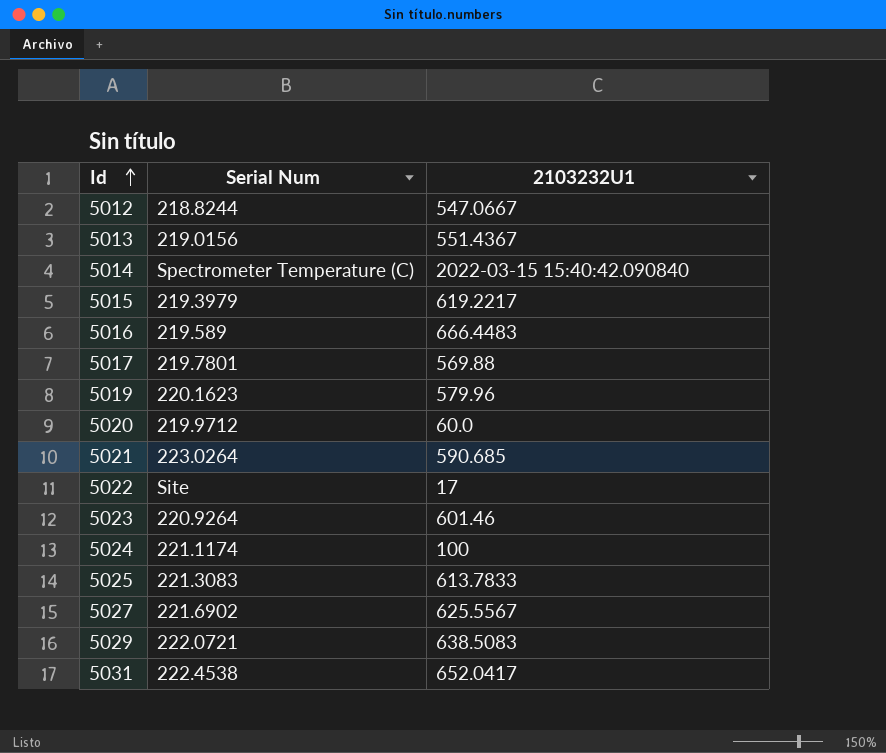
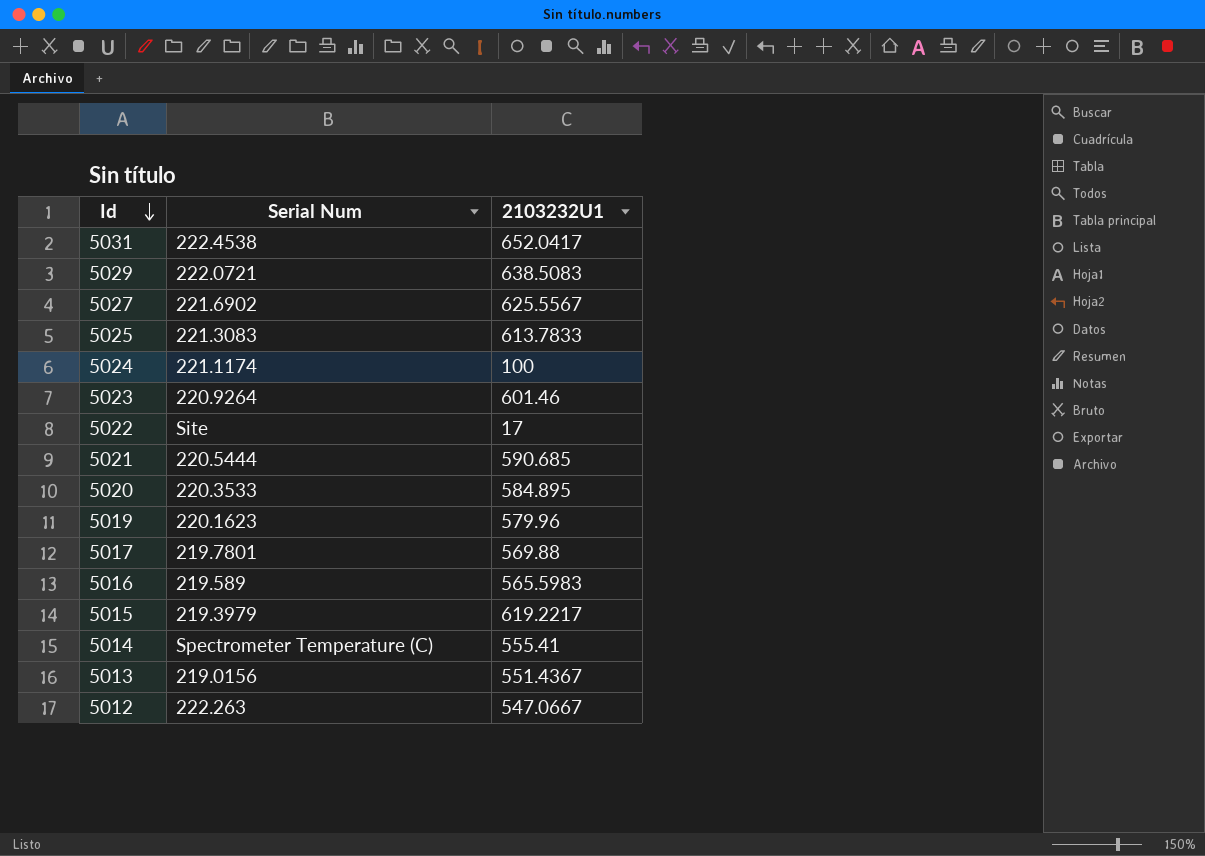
row order: Id ascending -> Id descending
5021 | Serial Num: 223.0264 -> 220.5444
5020 | Serial Num: 219.9712 -> 220.3533
5020 | 2103232U1: 60.0 -> 584.895
5016 | 2103232U1: 666.4483 -> 565.5983
5014 | 2103232U1: 2022-03-15 15:40:42.090840 -> 555.41
5012 | Serial Num: 218.8244 -> 222.263

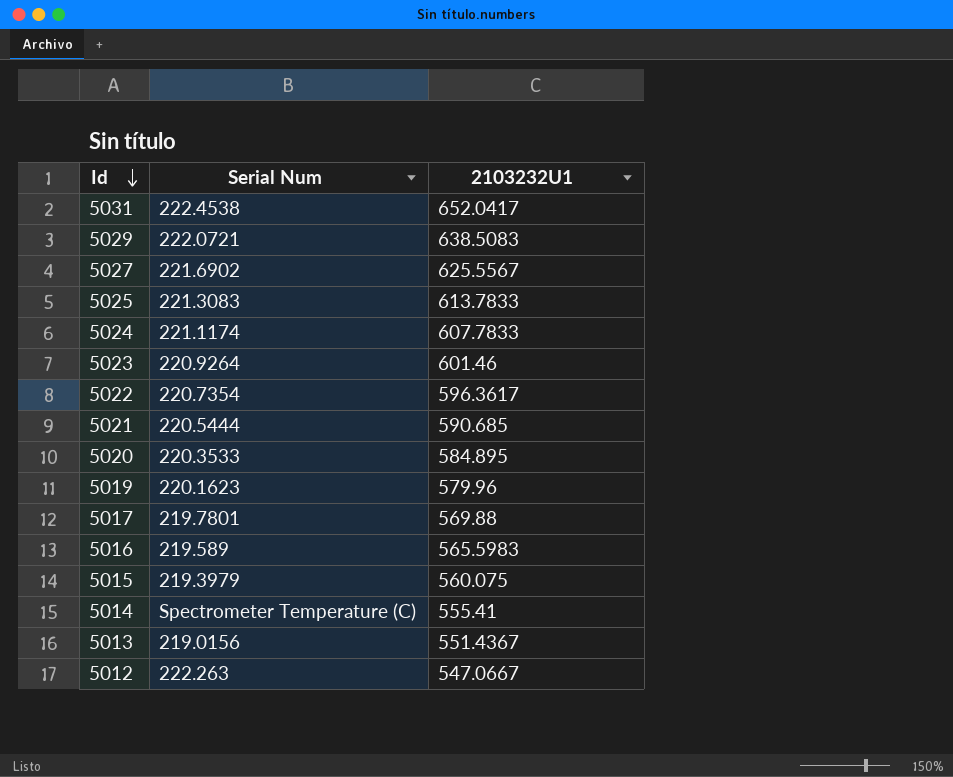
5024 | 2103232U1: 100 -> 607.7833
5022 | Serial Num: Site -> 220.7354
5022 | 2103232U1: 17 -> 596.3617
5015 | 2103232U1: 619.2217 -> 560.075

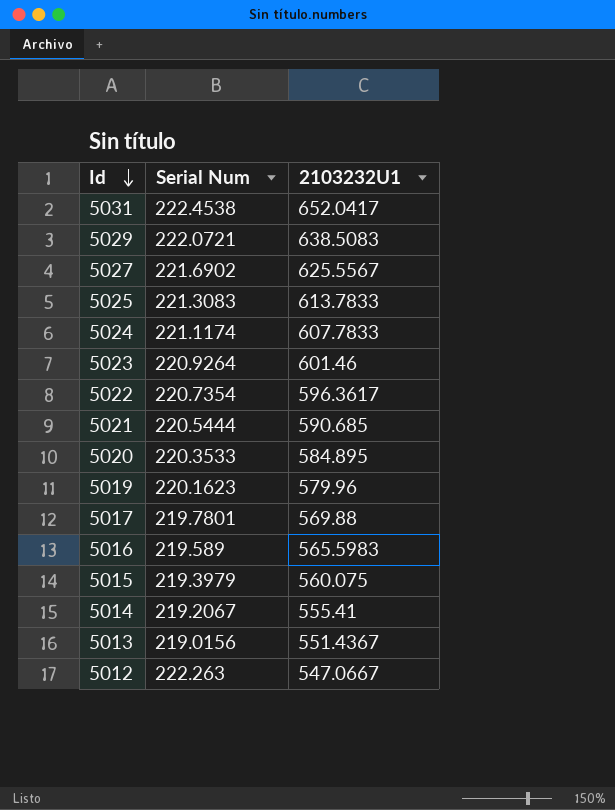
5014 | Serial Num: Spectrometer Temperature (C) -> 219.2067

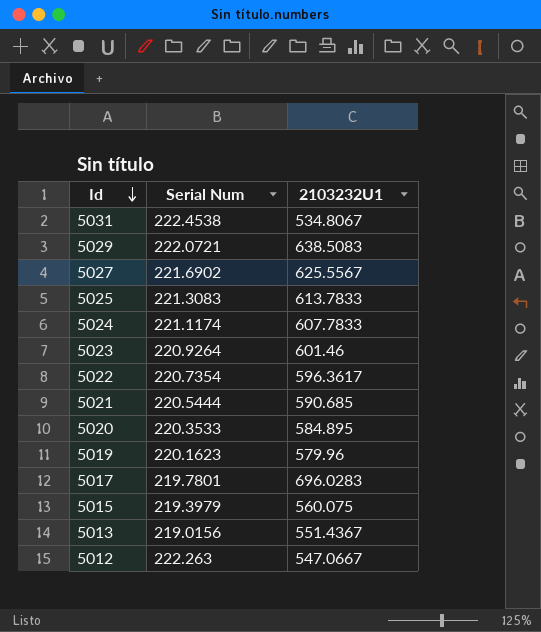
row 5016: 219.589 | 565.5983 -> none
row 5014: 219.2067 | 555.41 -> none
5031 | 2103232U1: 652.0417 -> 534.8067
5017 | 2103232U1: 569.88 -> 696.0283

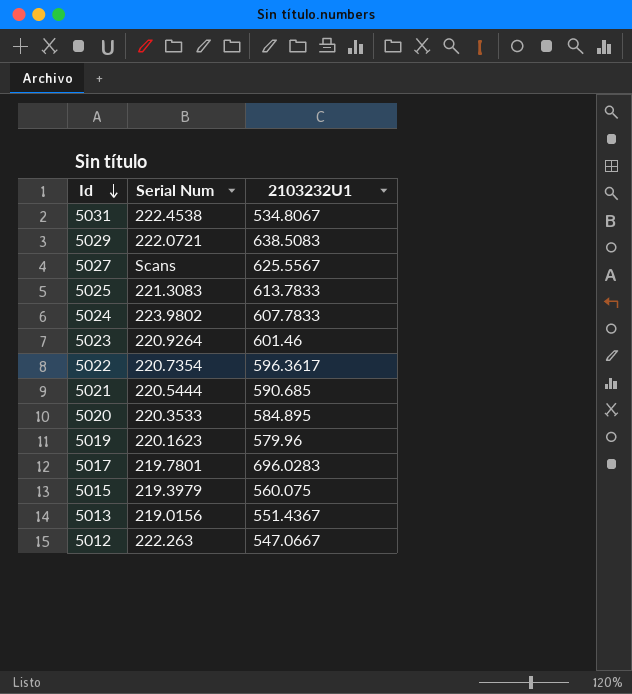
5027 | Serial Num: 221.6902 -> Scans
5024 | Serial Num: 221.1174 -> 223.9802

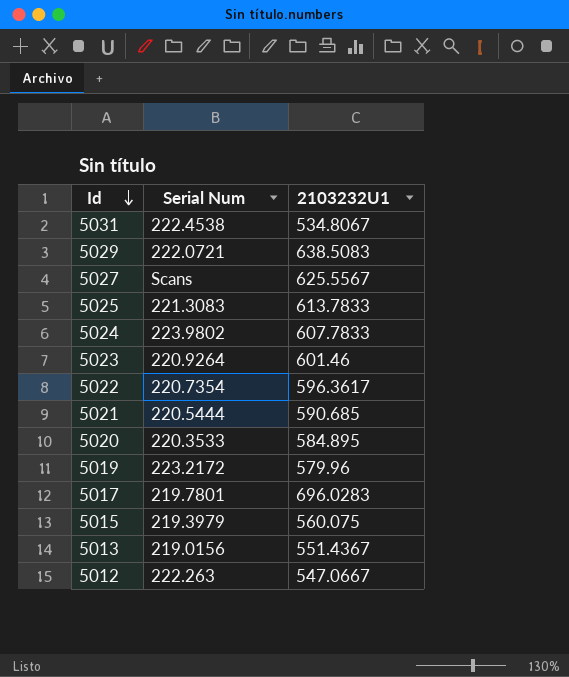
5019 | Serial Num: 220.1623 -> 223.2172

